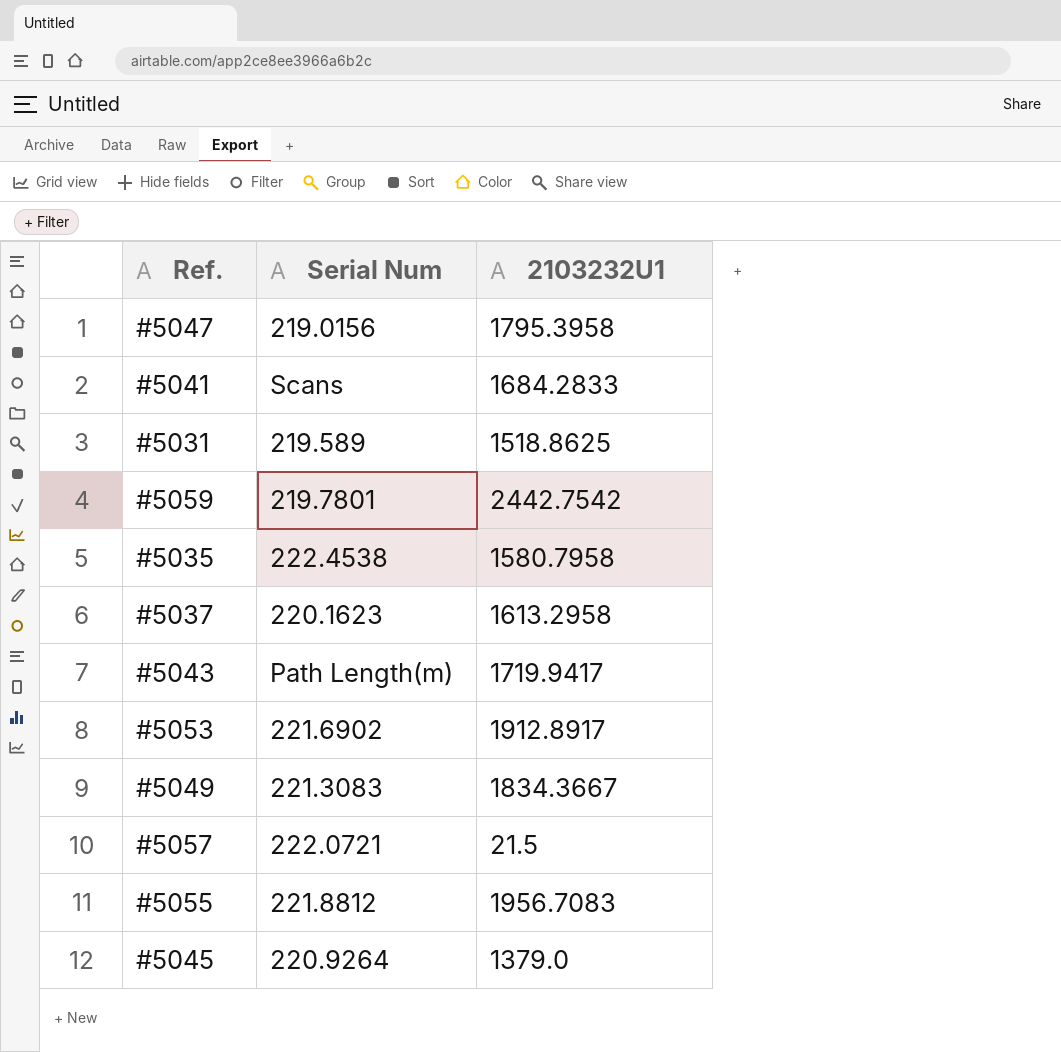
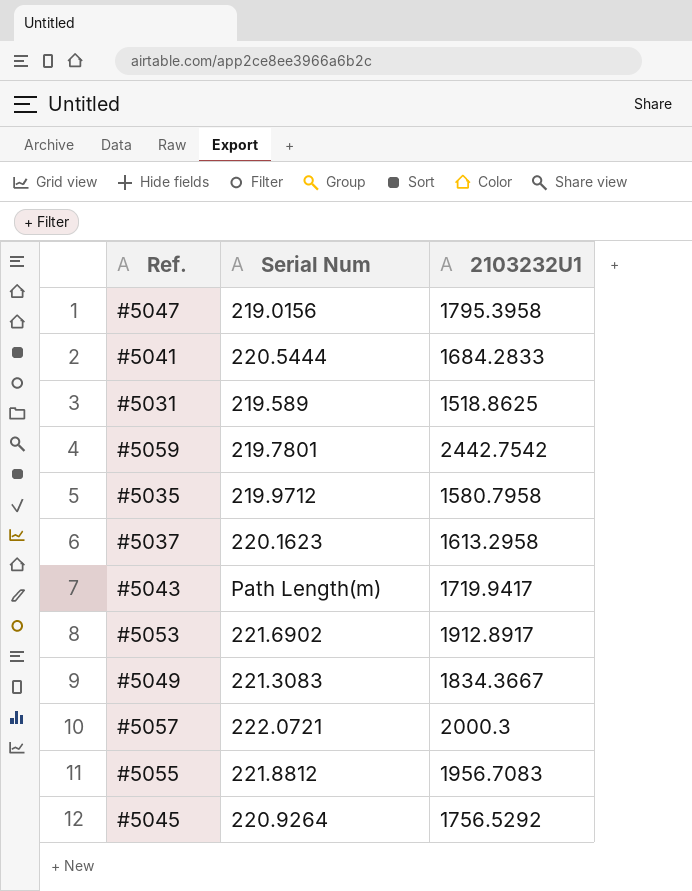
#5041 | Serial Num: Scans -> 220.5444
#5035 | Serial Num: 222.4538 -> 219.9712
#5057 | 2103232U1: 21.5 -> 2000.3
#5045 | 2103232U1: 1379.0 -> 1756.5292

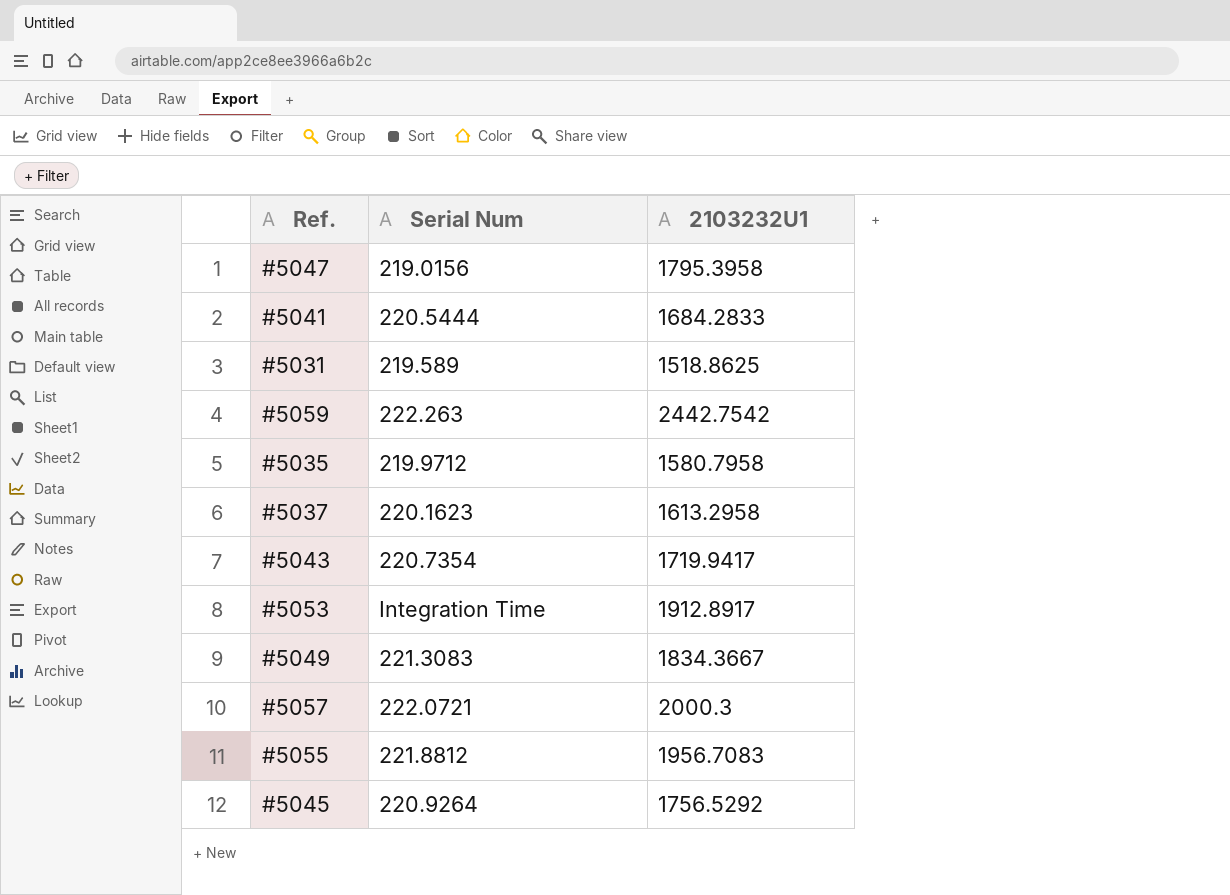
#5059 | Serial Num: 219.7801 -> 222.263
#5043 | Serial Num: Path Length(m) -> 220.7354
#5053 | Serial Num: 221.6902 -> Integration Time

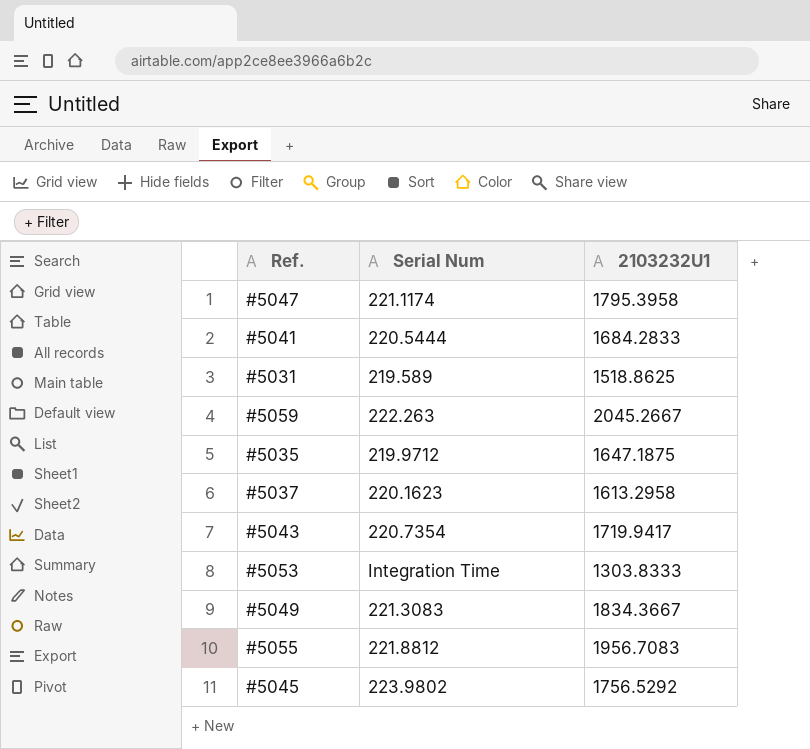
row #5057: 222.0721 | 2000.3 -> none
#5047 | Serial Num: 219.0156 -> 221.1174
#5059 | 2103232U1: 2442.7542 -> 2045.2667
#5035 | 2103232U1: 1580.7958 -> 1647.1875
#5053 | 2103232U1: 1912.8917 -> 1303.8333
#5045 | Serial Num: 220.9264 -> 223.9802

